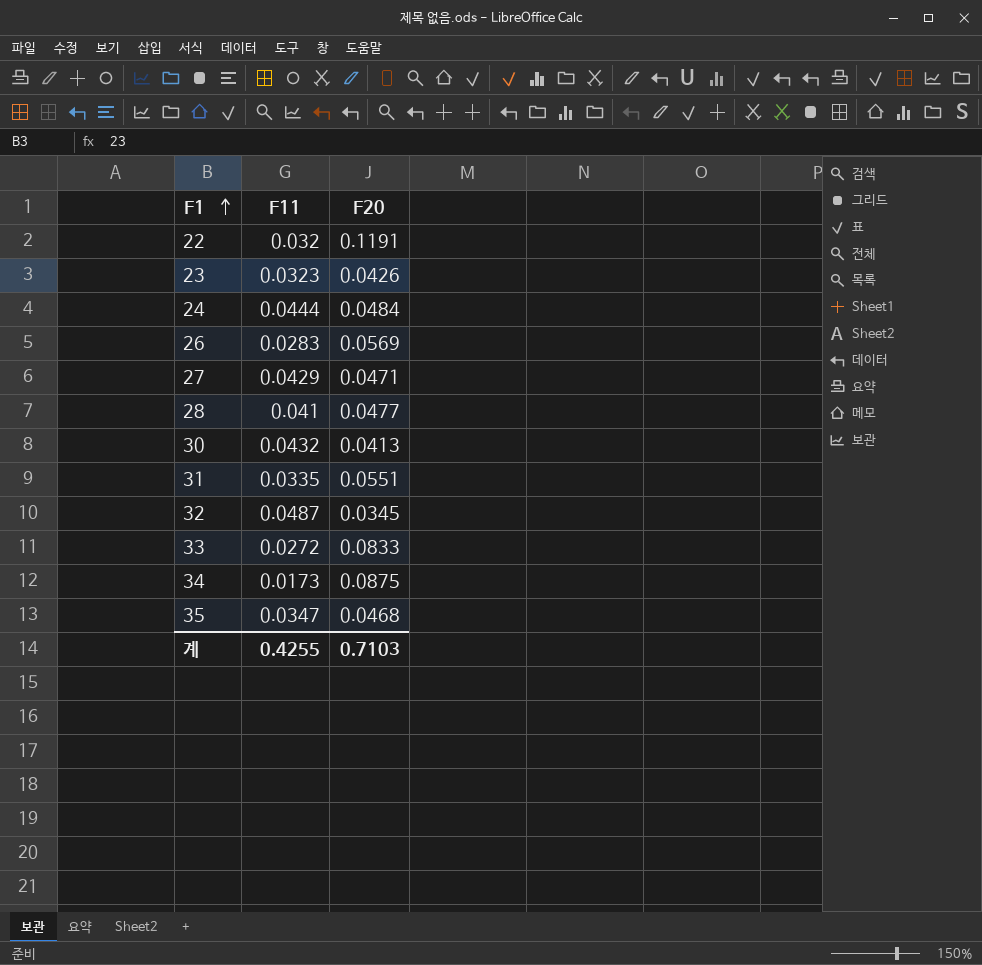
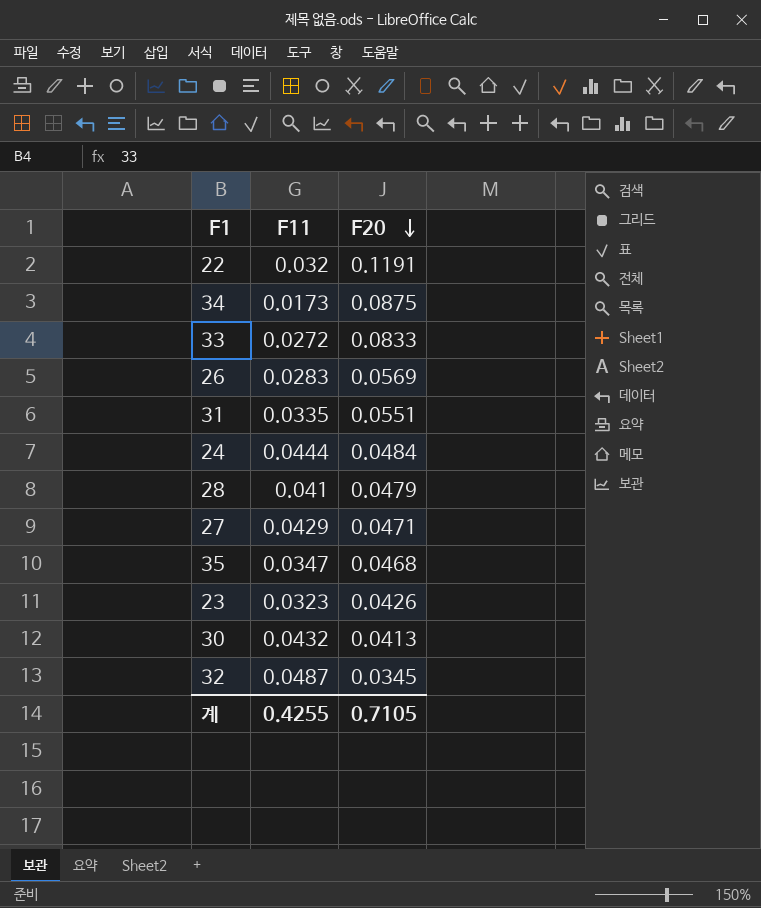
row order: F1 ascending -> F20 descending
28 | F20: 0.0477 -> 0.0479
계 | F20: 0.7103 -> 0.7105

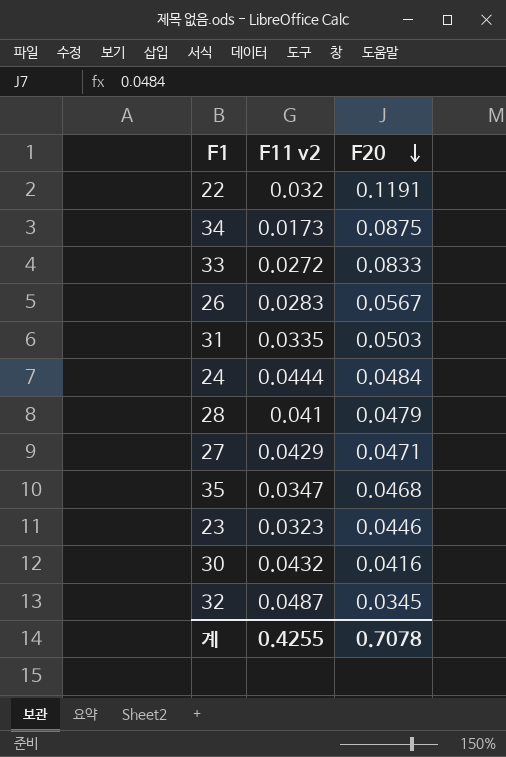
column name: F11 -> F11 v2
26 | F20: 0.0569 -> 0.0567
31 | F20: 0.0551 -> 0.0503
23 | F20: 0.0426 -> 0.0446
30 | F20: 0.0413 -> 0.0416
계 | F20: 0.7105 -> 0.7078

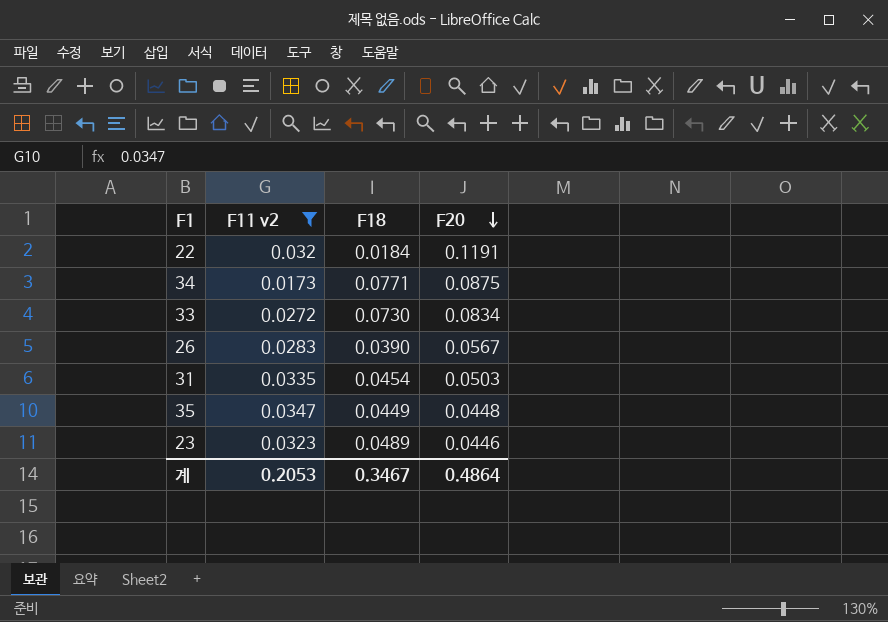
filter: none -> F11 v2 <= 0.0347
column F18 | position: none -> 3
33 | F20: 0.0833 -> 0.0834
35 | F20: 0.0468 -> 0.0448
계 | F11 v2: 0.4255 -> 0.2053
계 | F20: 0.7078 -> 0.4864

